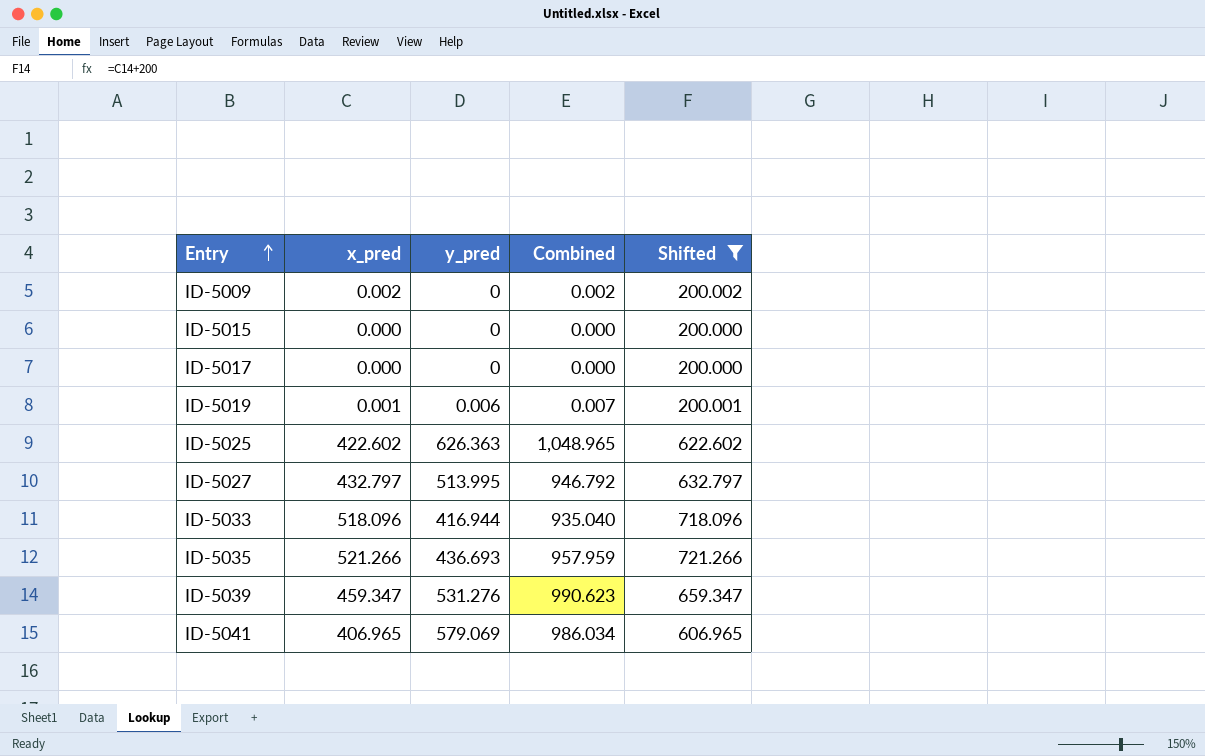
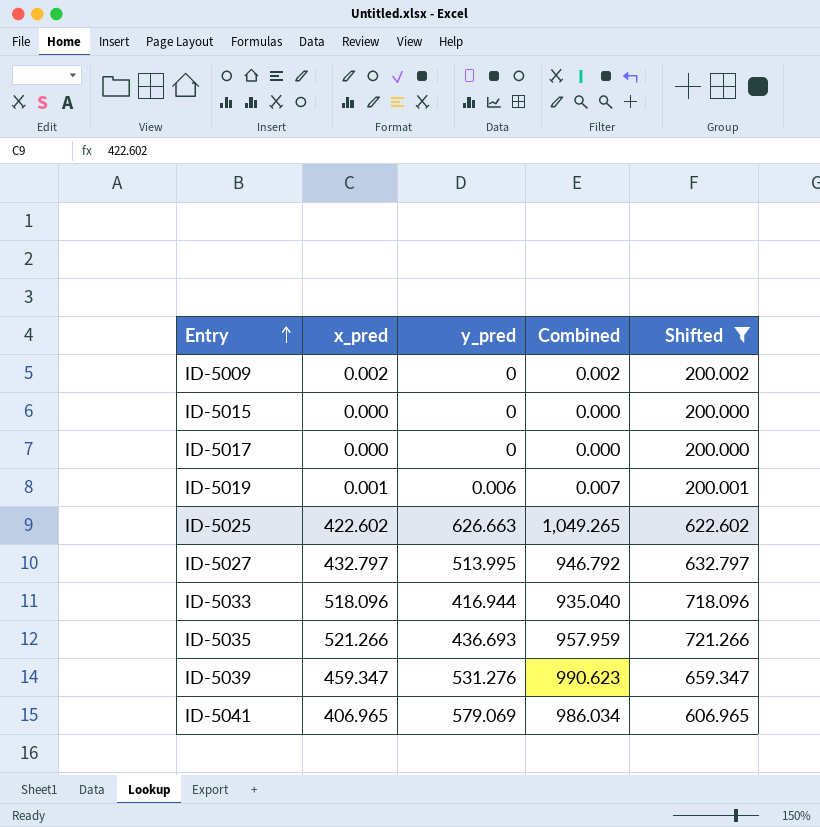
ID-5025 | y_pred: 626.363 -> 626.663
ID-5025 | Combined: 1,048.965 -> 1,049.265

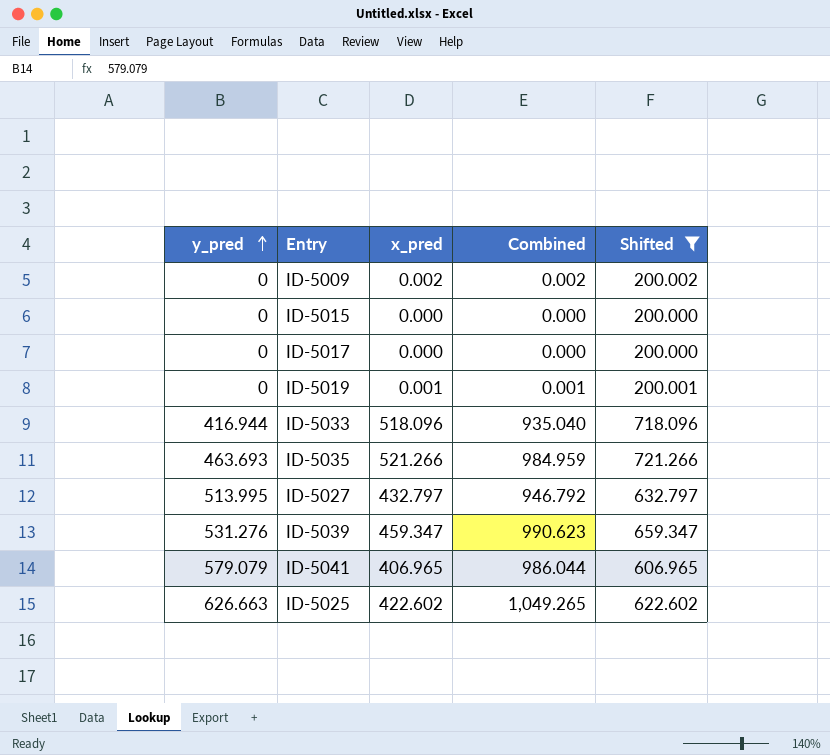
row order: Entry ascending -> y_pred ascending
column y_pred | position: 3 -> 1
ID-5019 | y_pred: 0.006 -> 0
ID-5019 | Combined: 0.007 -> 0.001
ID-5035 | y_pred: 436.693 -> 463.693
ID-5035 | Combined: 957.959 -> 984.959
ID-5041 | y_pred: 579.069 -> 579.079
ID-5041 | Combined: 986.034 -> 986.044

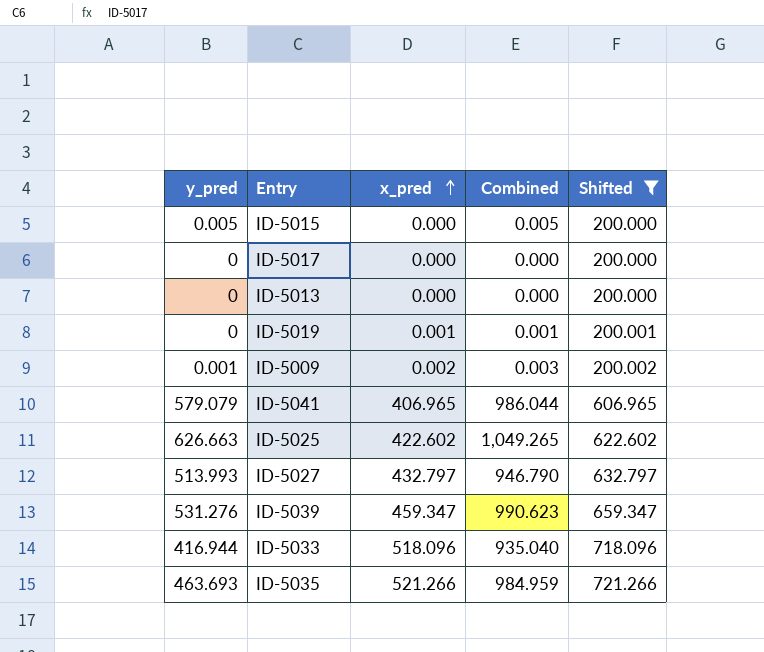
row order: y_pred ascending -> x_pred ascending
ID-5015 | y_pred: 0 -> 0.005
ID-5015 | Combined: 0.000 -> 0.005
row ID-5013: none -> 0 | 0.000 | 0.000 | 200.000
ID-5009 | y_pred: 0 -> 0.001
ID-5009 | Combined: 0.002 -> 0.003
ID-5027 | y_pred: 513.995 -> 513.993
ID-5027 | Combined: 946.792 -> 946.790

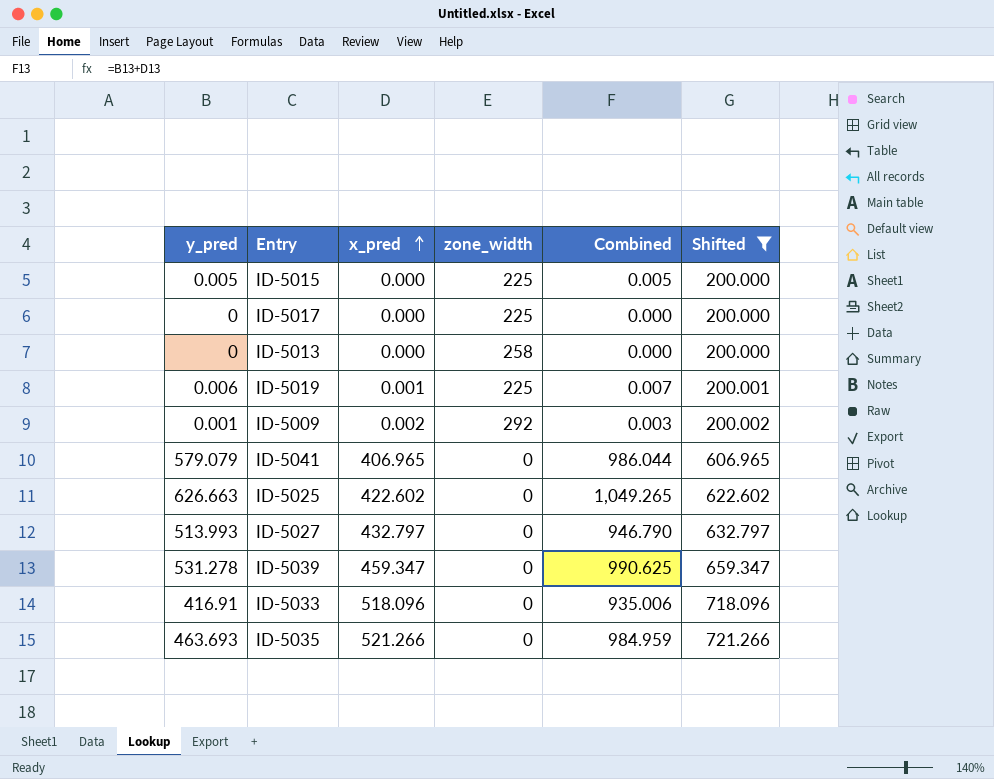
column zone_width | position: none -> 4
ID-5019 | y_pred: 0 -> 0.006
ID-5019 | Combined: 0.001 -> 0.007
ID-5039 | y_pred: 531.276 -> 531.278
ID-5039 | Combined: 990.623 -> 990.625
ID-5033 | y_pred: 416.944 -> 416.91
ID-5033 | Combined: 935.040 -> 935.006

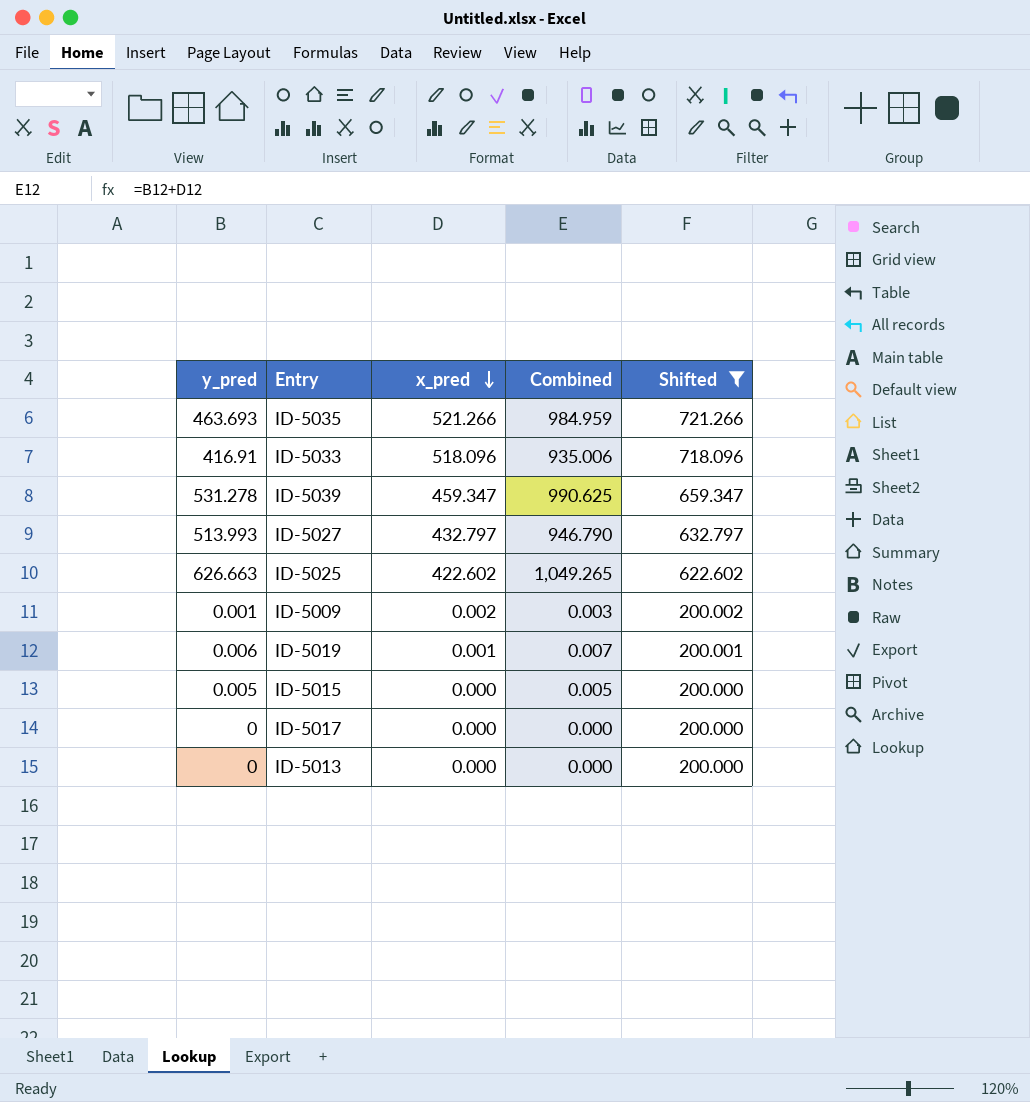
row order: x_pred ascending -> x_pred descending
column zone_width | position: 4 -> none
row ID-5041: 579.079 | 406.965 | 0 | 986.044 | 606.965 -> none

